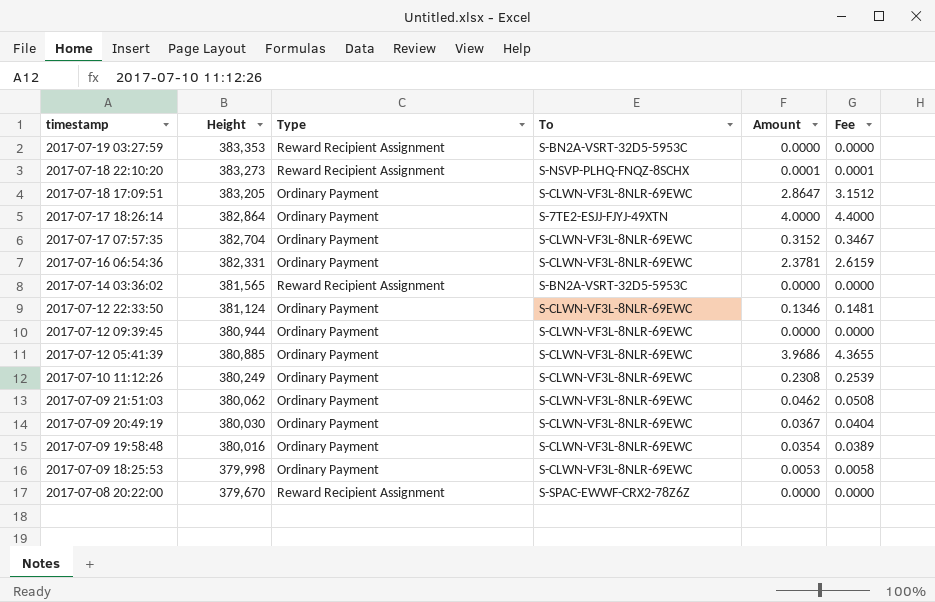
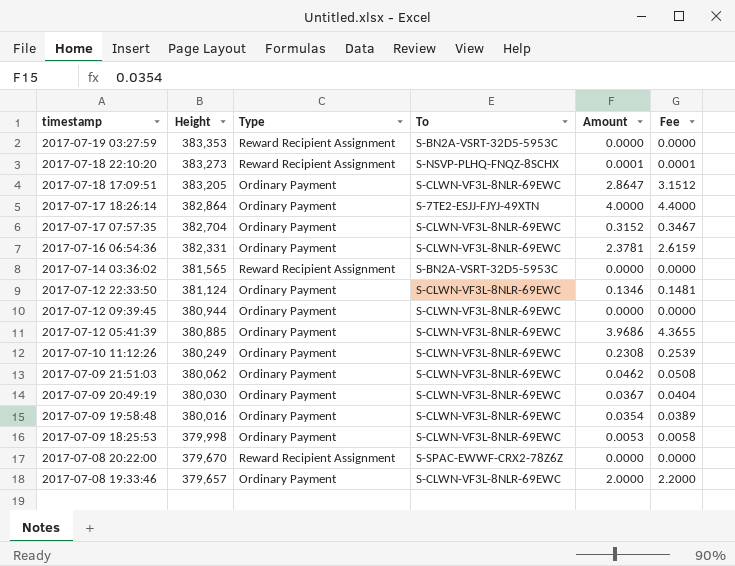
row 2017-07-08 19:33:46: none -> 379,657 | Ordinary Payment | S-CLWN-VF3L-8NLR-69EWC | 2.0000 | 2.2000

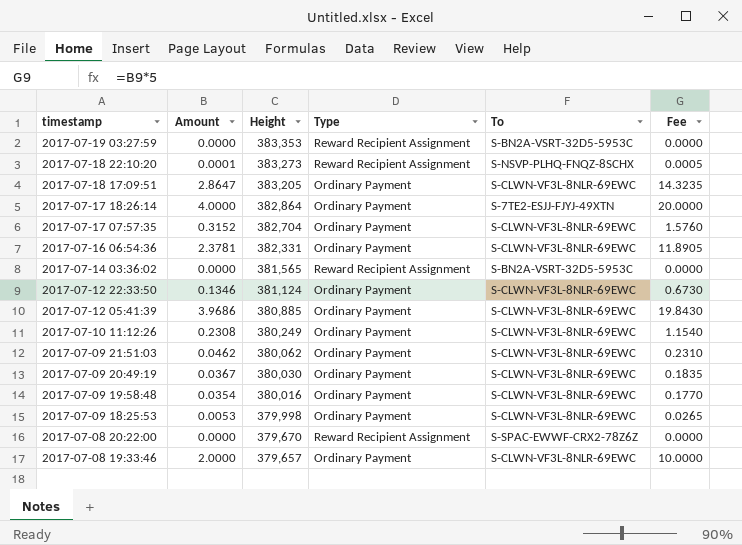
column Amount | position: 5 -> 2
column Fee | formula: [Amount] * 1.1 -> [Amount] * 5
row 2017-07-12 09:39:45: 380,944 | Ordinary Payment | S-CLWN-VF3L-8NLR-69EWC | 0.0000 | 0.0000 -> none

